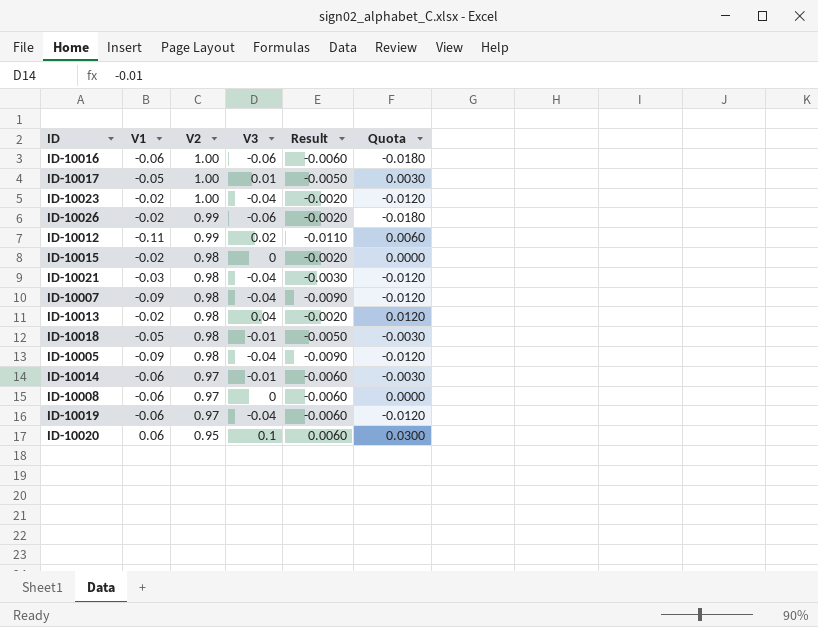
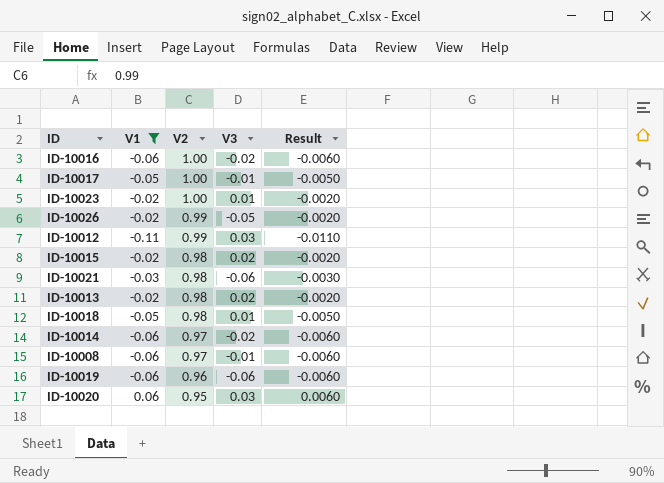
filter: none -> V1 != -0.09
column Quota | formula: [V3] * 0.3 -> none
ID-10016 | V3: -0.06 -> -0.02
ID-10017 | V3: 0.01 -> -0.01
ID-10023 | V3: -0.04 -> 0.01
ID-10026 | V3: -0.06 -> -0.05
ID-10012 | V3: 0.02 -> 0.03
ID-10015 | V3: 0 -> 0.02
ID-10021 | V3: -0.04 -> -0.06
ID-10013 | V3: 0.04 -> 0.02
ID-10018 | V3: -0.01 -> 0.01
ID-10014 | V3: -0.01 -> -0.02
ID-10008 | V3: 0 -> -0.01
ID-10019 | V2: 0.97 -> 0.96
ID-10019 | V3: -0.04 -> -0.06
ID-10020 | V3: 0.1 -> 0.03

